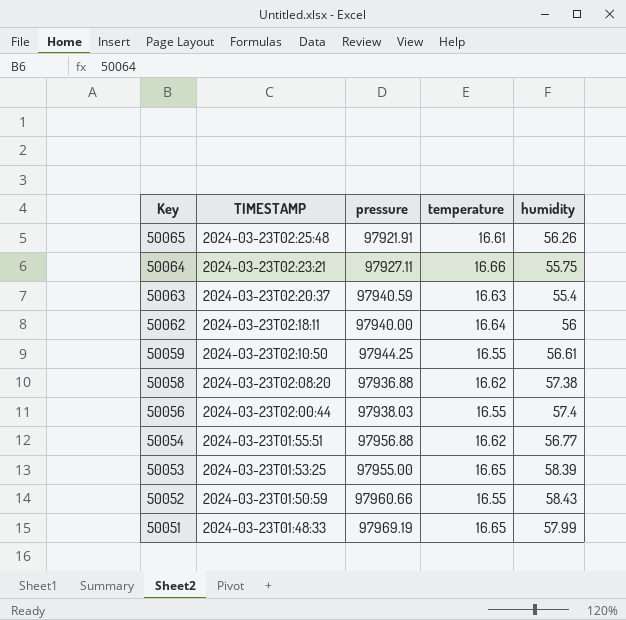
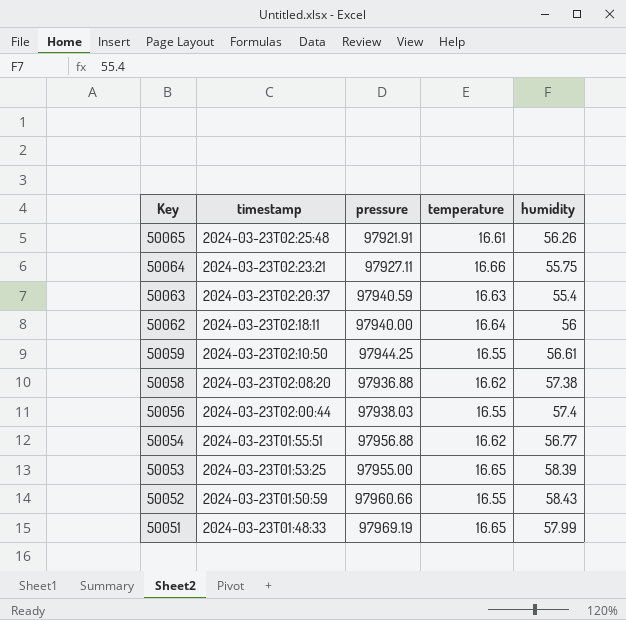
column name: TIMESTAMP -> timestamp

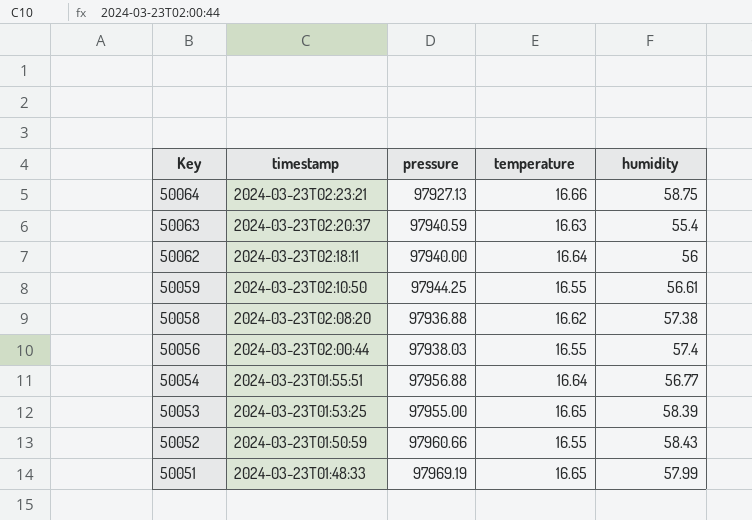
row 50065: 2024-03-23T02:25:48 | 97921.91 | 16.61 | 56.26 -> none
50064 | pressure: 97927.11 -> 97927.13
50064 | humidity: 55.75 -> 58.75
50054 | temperature: 16.62 -> 16.64

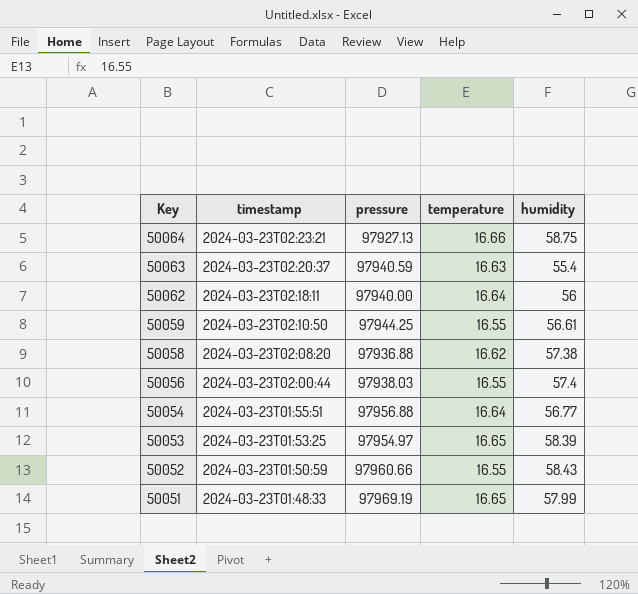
50053 | pressure: 97955.00 -> 97954.97

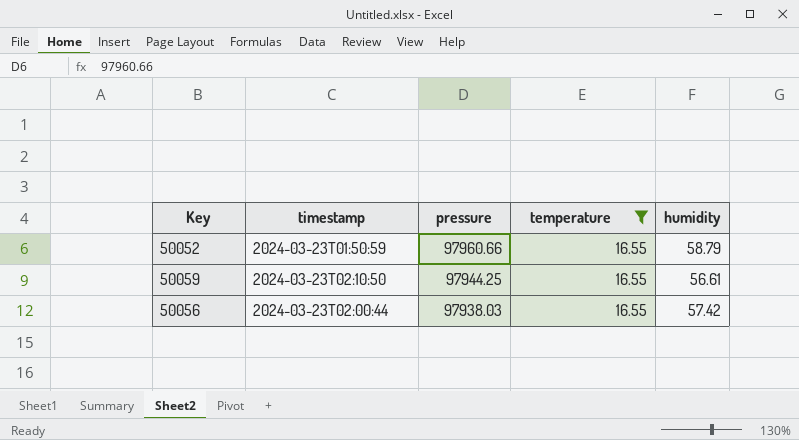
filter: none -> temperature = 16.55
row order: Key descending -> pressure descending
50052 | humidity: 58.43 -> 58.79
50056 | humidity: 57.4 -> 57.42

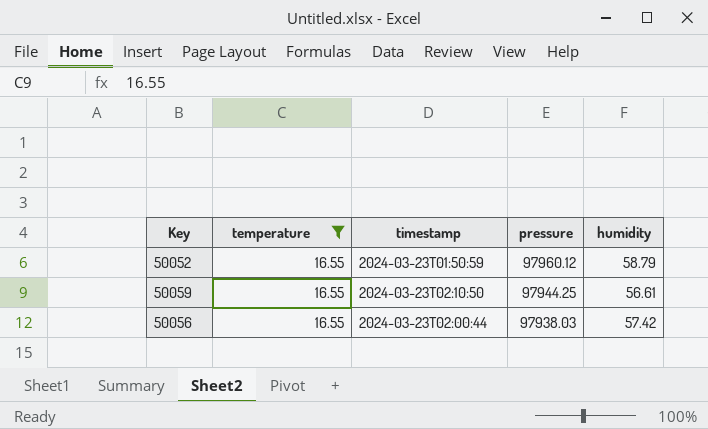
column temperature | position: 4 -> 2
50052 | pressure: 97960.66 -> 97960.12

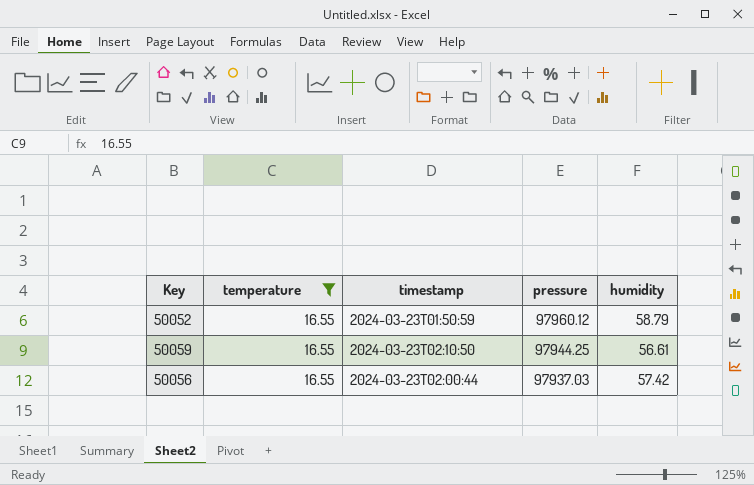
50056 | pressure: 97938.03 -> 97937.03

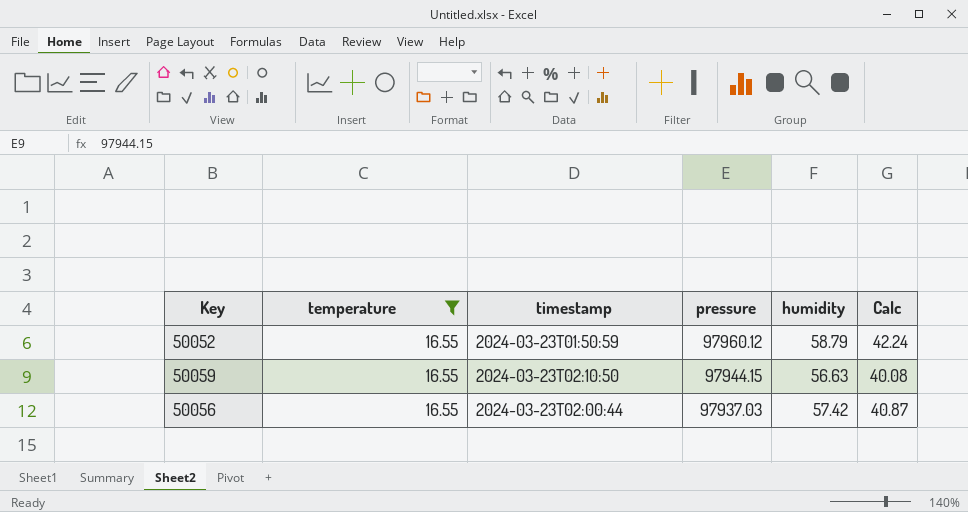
column Calc | formula: none -> [humidity] - [temperature]
50059 | pressure: 97944.25 -> 97944.15
50059 | humidity: 56.61 -> 56.63

